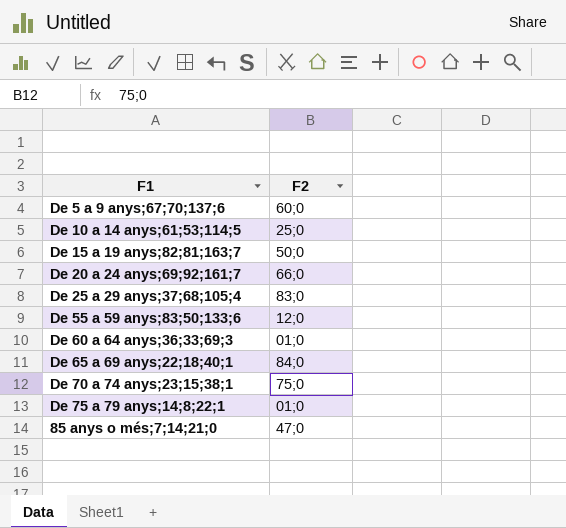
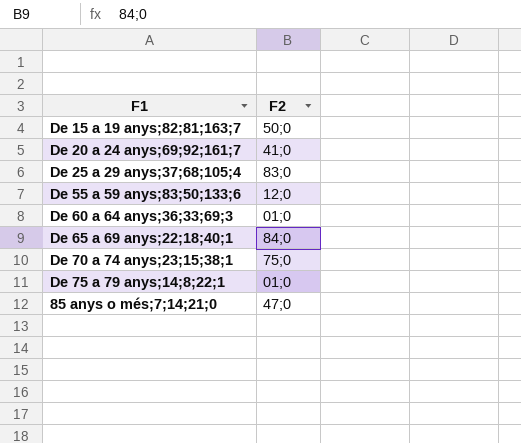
row De 5 a 9 anys;67;70;137;6: 60;0 -> none
row De 10 a 14 anys;61;53;114;5: 25;0 -> none
De 20 a 24 anys;69;92;161;7 | F2: 66;0 -> 41;0

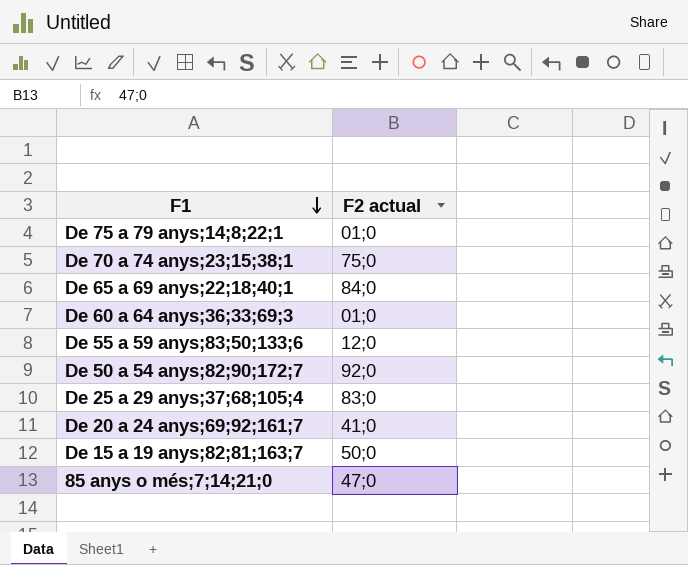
row order: none -> F1 descending
column name: F2 -> F2 actual
row De 50 a 54 anys;82;90;172;7: none -> 92;0

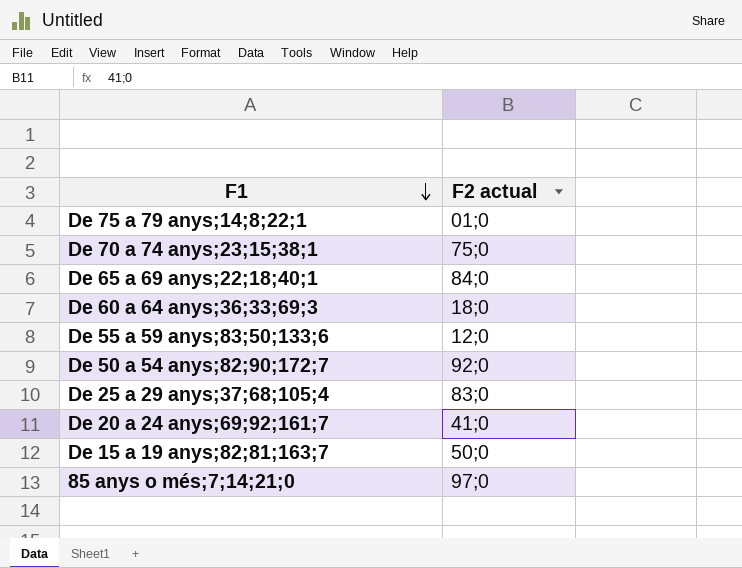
De 60 a 64 anys;36;33;69;3 | F2 actual: 01;0 -> 18;0
85 anys o més;7;14;21;0 | F2 actual: 47;0 -> 97;0

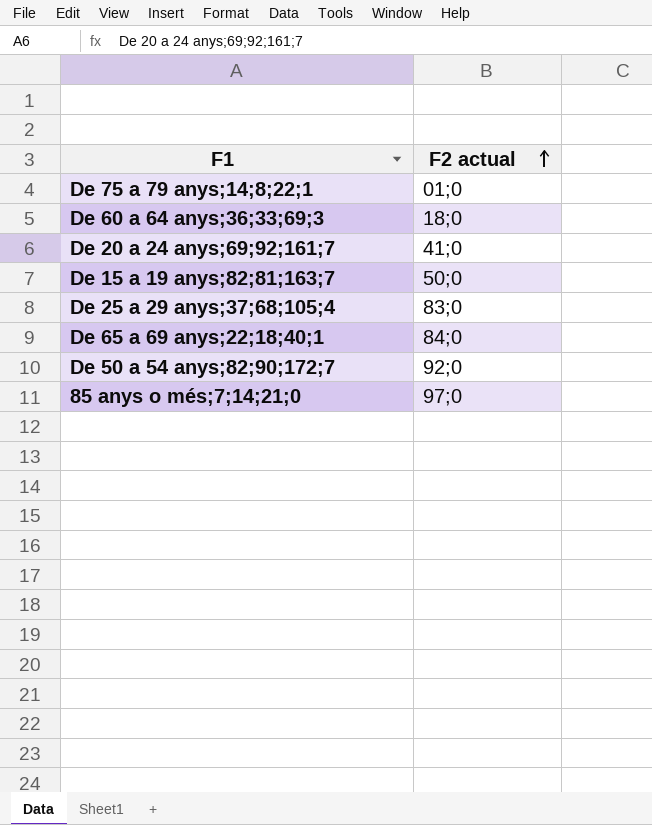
row order: F1 descending -> F2 actual ascending
row De 70 a 74 anys;23;15;38;1: 75;0 -> none
row De 55 a 59 anys;83;50;133;6: 12;0 -> none

